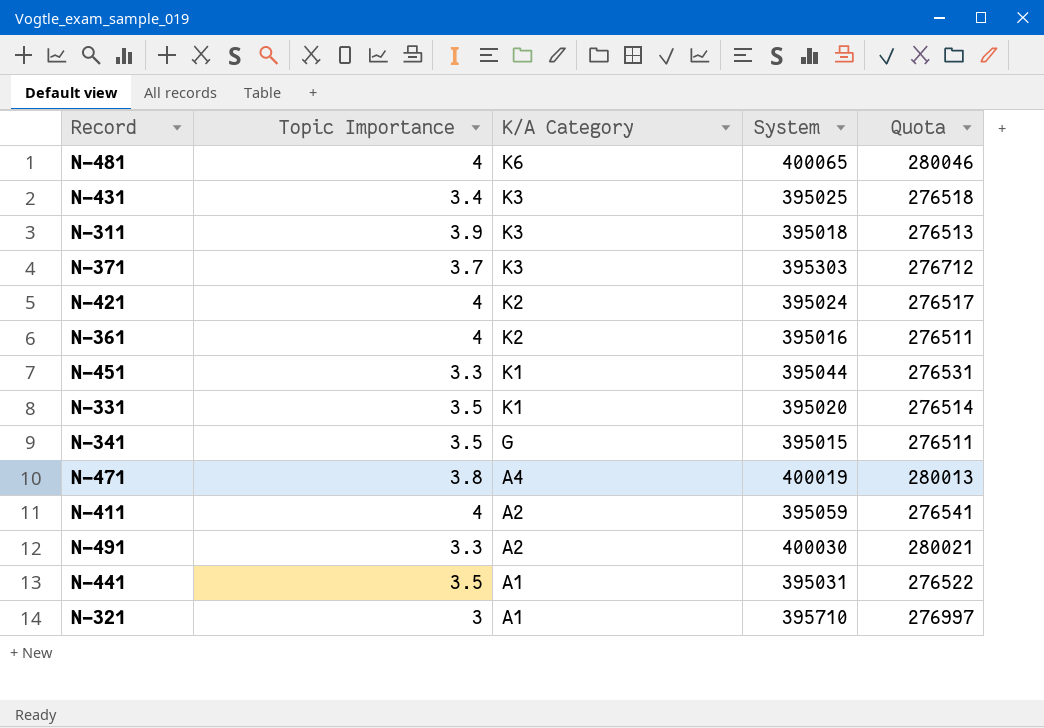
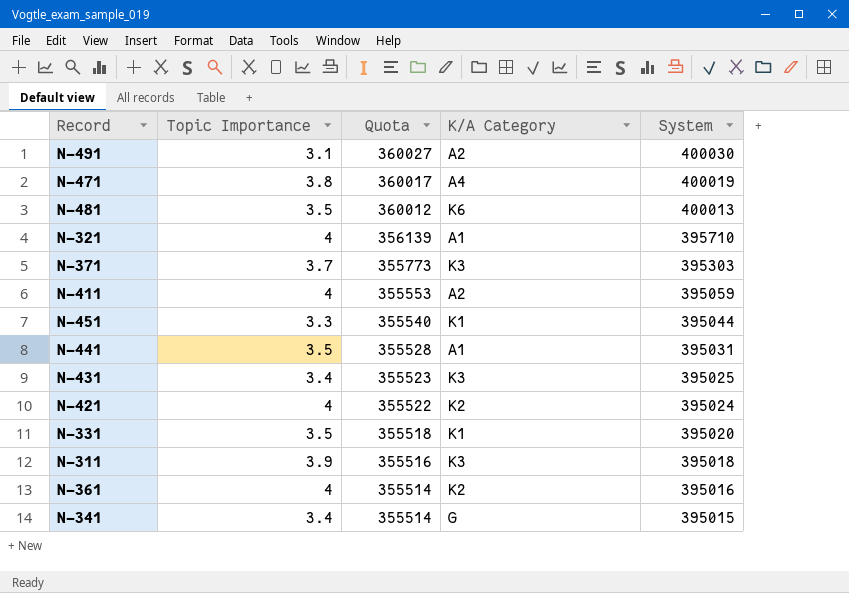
row order: K/A Category descending -> Quota descending
column Quota | formula: [System] * 0.7 -> [System] * 0.9
column Quota | position: 5 -> 3
N-491 | Topic Importance: 3.3 -> 3.1
N-481 | Topic Importance: 4 -> 3.5
N-481 | System: 400065 -> 400013
N-321 | Topic Importance: 3 -> 4
N-341 | Topic Importance: 3.5 -> 3.4

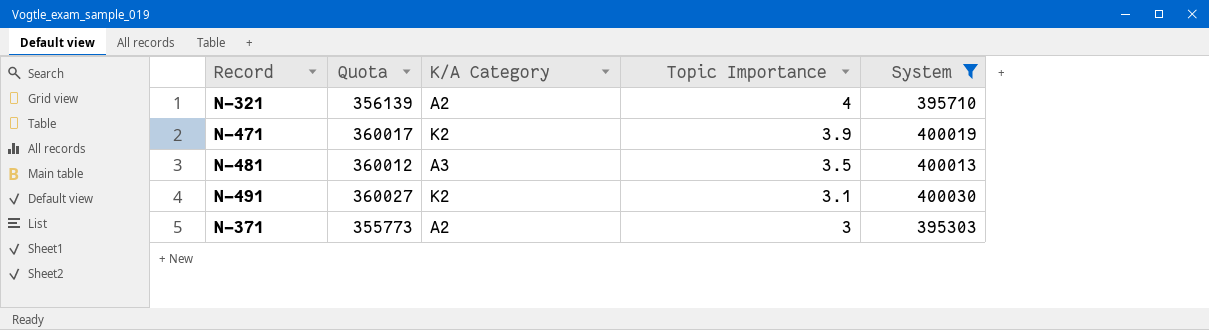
filter: none -> System >= 395303
row order: Quota descending -> Topic Importance descending
column Topic Importance | position: 2 -> 4
N-321 | K/A Category: A1 -> A2
N-471 | K/A Category: A4 -> K2
N-471 | Topic Importance: 3.8 -> 3.9
N-481 | K/A Category: K6 -> A3
N-491 | K/A Category: A2 -> K2
N-371 | K/A Category: K3 -> A2
N-371 | Topic Importance: 3.7 -> 3

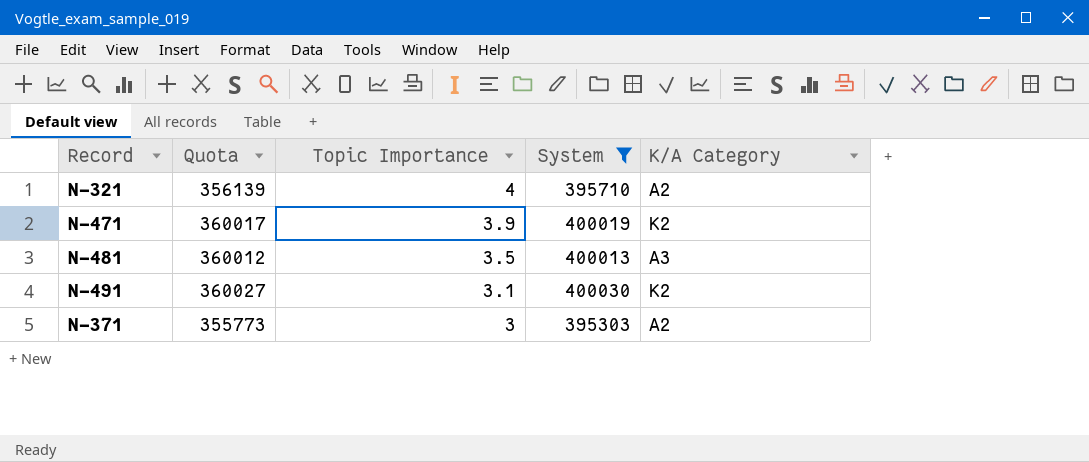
column K/A Category | position: 3 -> 5

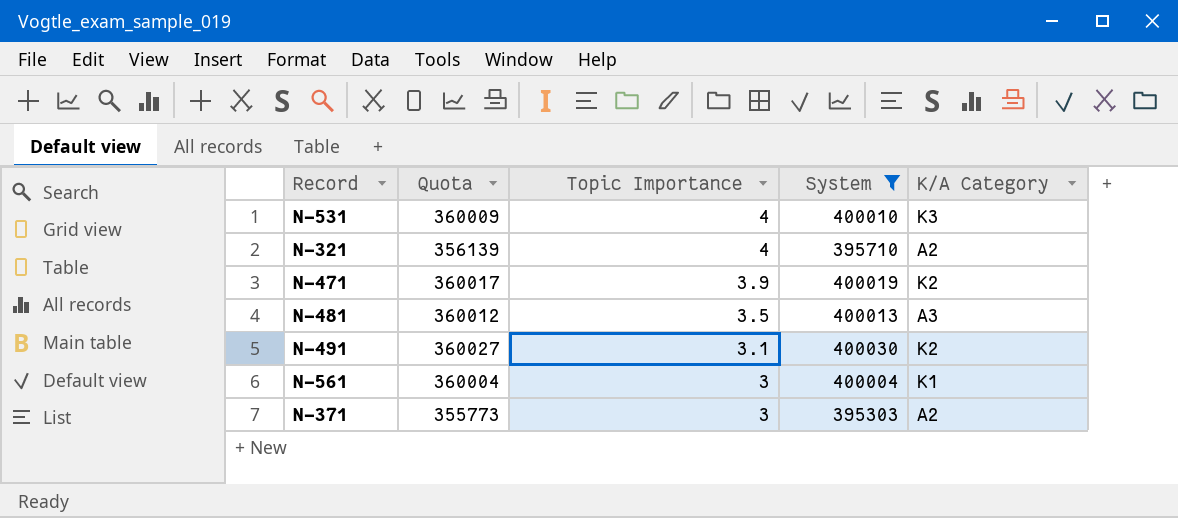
row N-531: none -> 360009 | 4 | 400010 | K3
row N-561: none -> 360004 | 3 | 400004 | K1

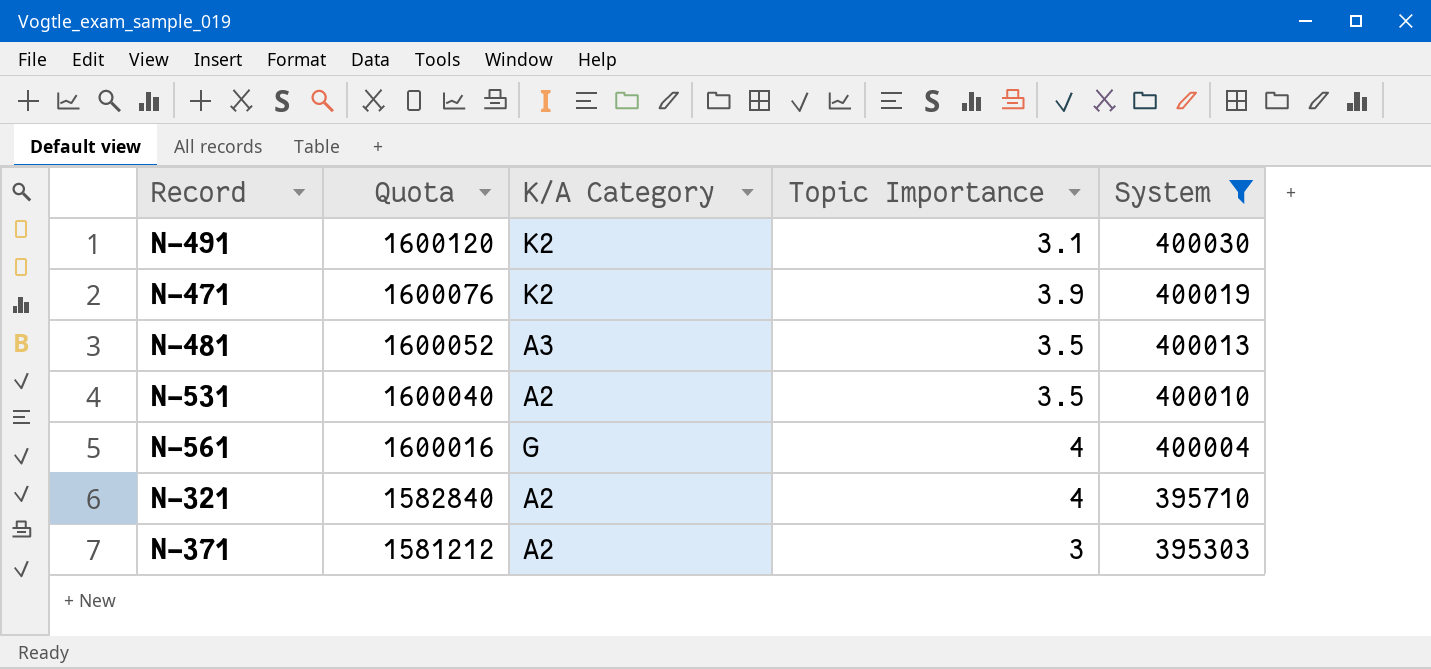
row order: Topic Importance descending -> Quota descending
column Quota | formula: [System] * 0.9 -> [System] * 4
column K/A Category | position: 5 -> 3
N-531 | K/A Category: K3 -> A2
N-531 | Topic Importance: 4 -> 3.5
N-561 | K/A Category: K1 -> G
N-561 | Topic Importance: 3 -> 4

